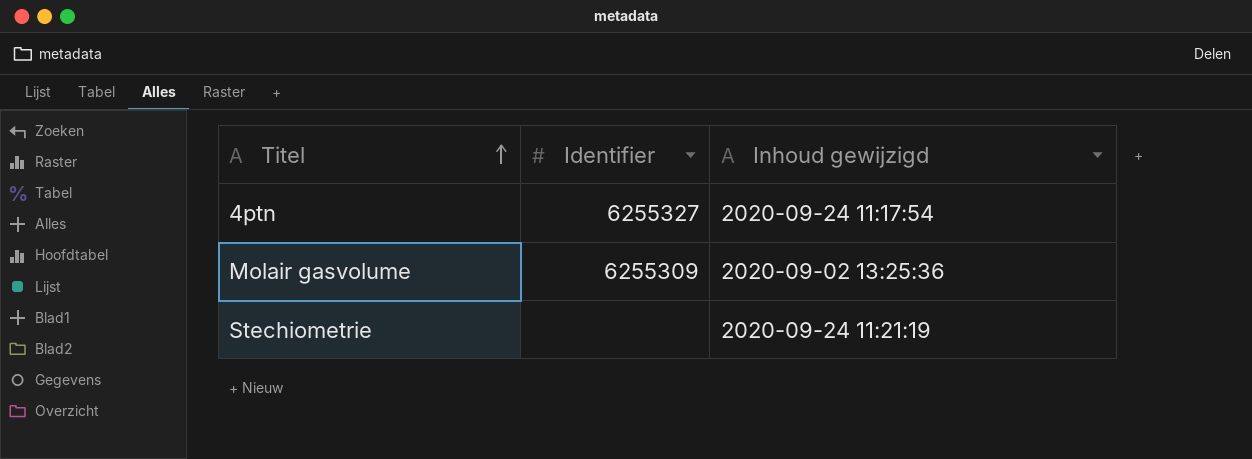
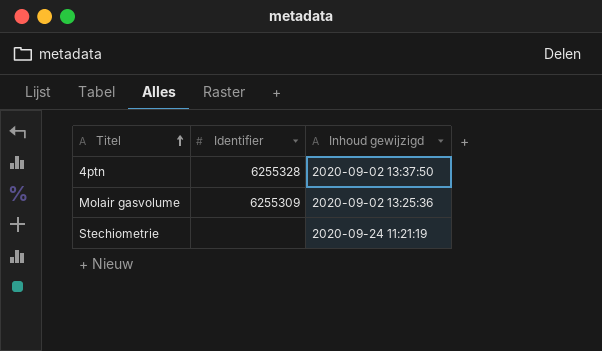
4ptn | Identifier: 6255327 -> 6255328
4ptn | Inhoud gewijzigd: 2020-09-24 11:17:54 -> 2020-09-02 13:37:50

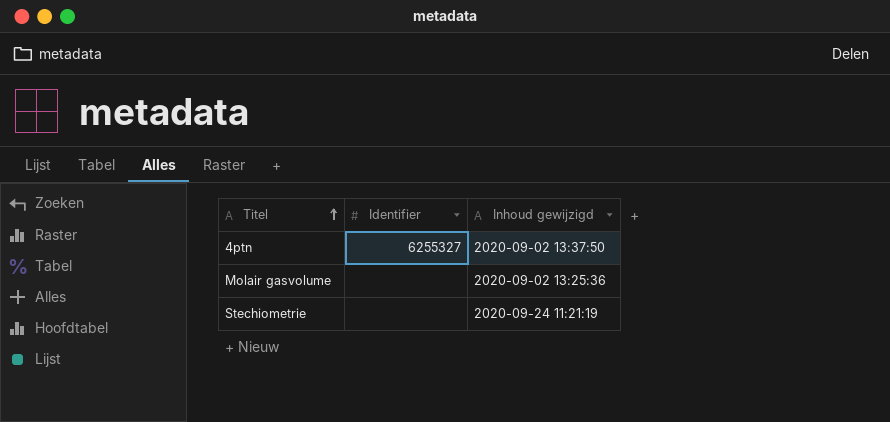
4ptn | Identifier: 6255328 -> 6255327
Molair gasvolume | Identifier: 6255309 -> none

